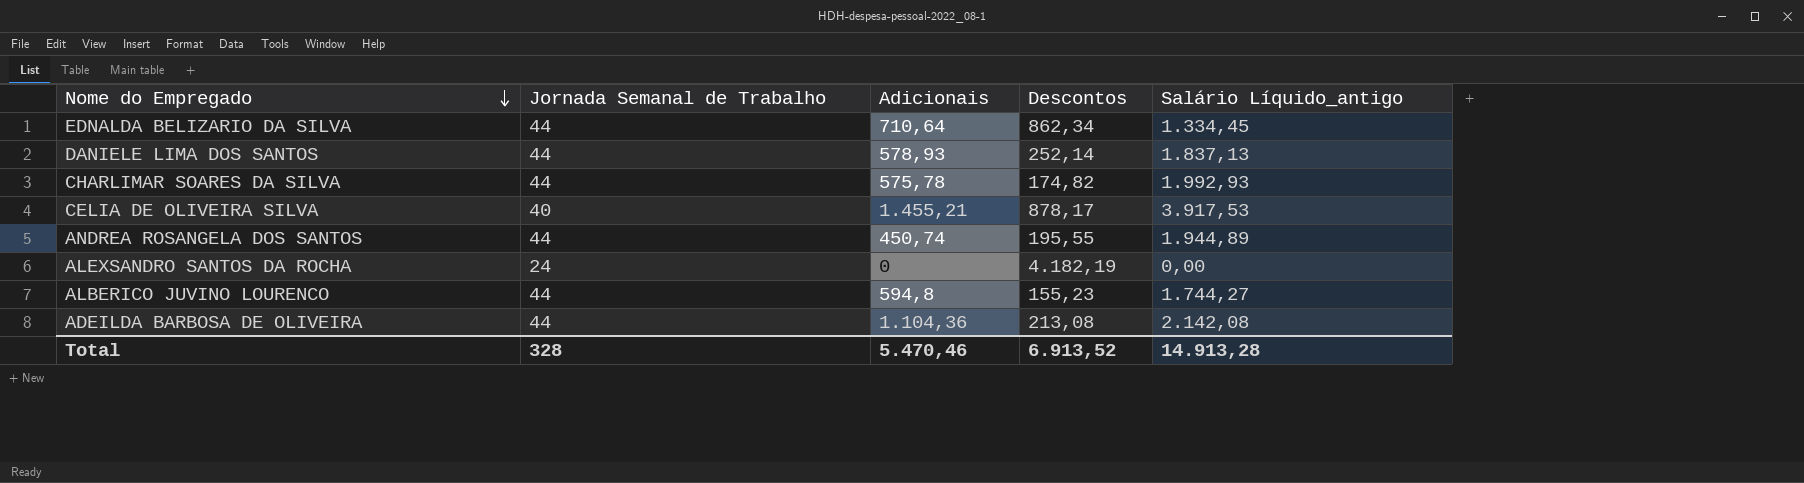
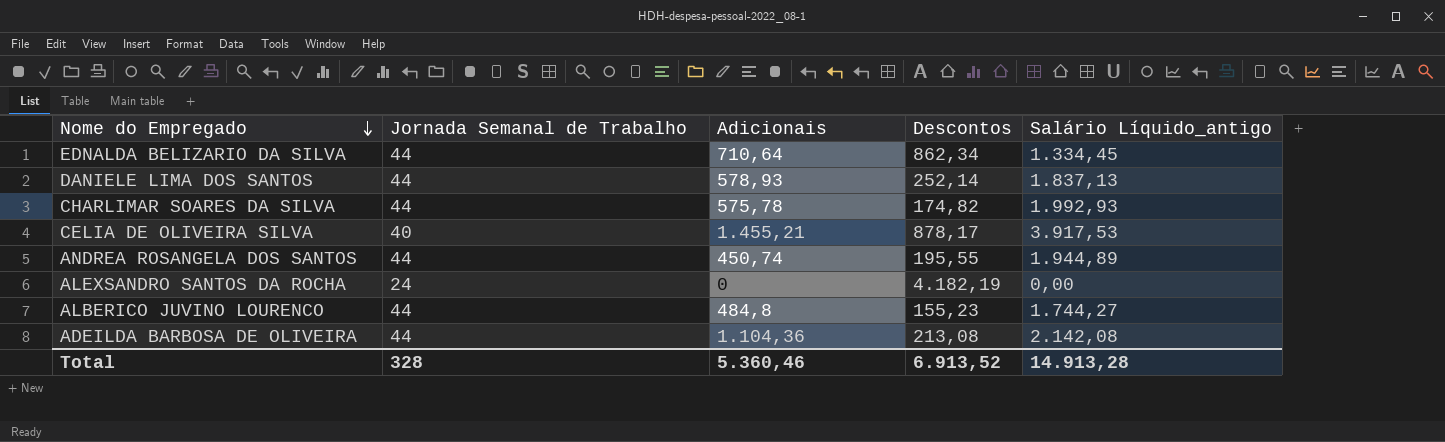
ALBERICO JUVINO LOURENCO | Adicionais: 594,8 -> 484,8
Total | Adicionais: 5.470,46 -> 5.360,46

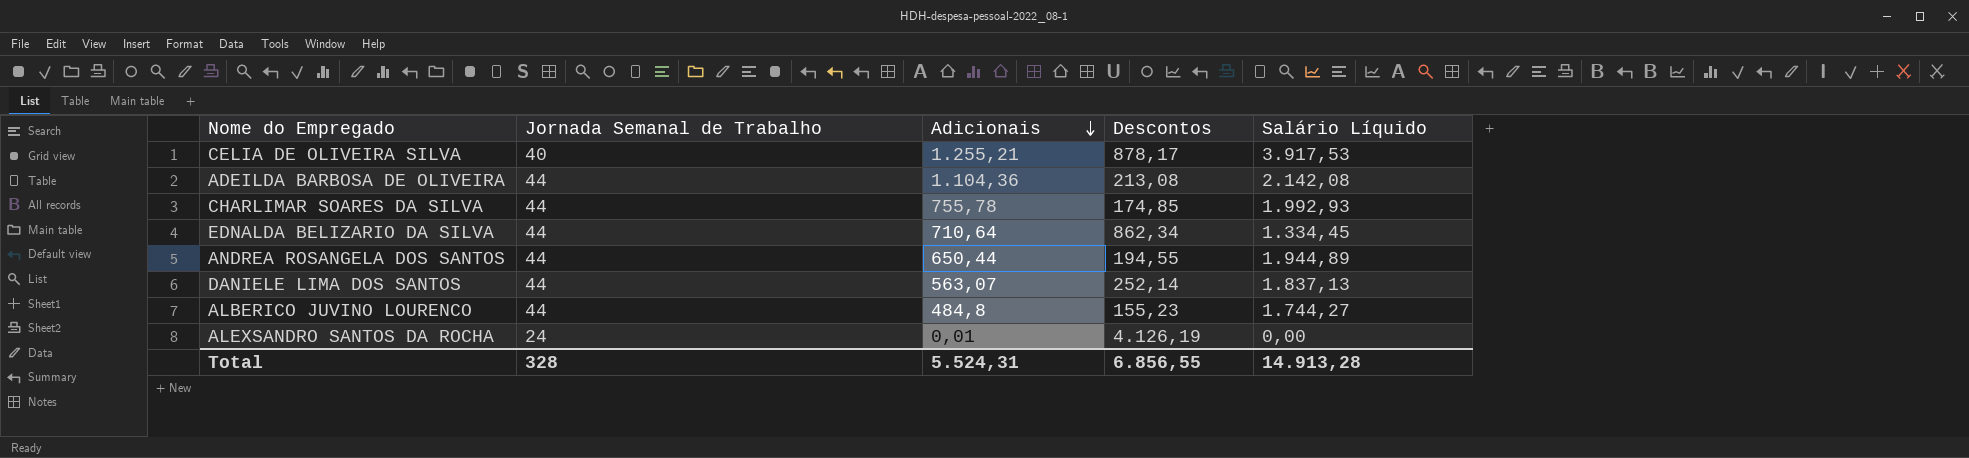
row order: Nome do Empregado descending -> Adicionais descending
column name: Salário Líquido_antigo -> Salário Líquido
CELIA DE OLIVEIRA SILVA | Adicionais: 1.455,21 -> 1.255,21
CHARLIMAR SOARES DA SILVA | Adicionais: 575,78 -> 755,78
CHARLIMAR SOARES DA SILVA | Descontos: 174,82 -> 174,85
ANDREA ROSANGELA DOS SANTOS | Adicionais: 450,74 -> 650,44
ANDREA ROSANGELA DOS SANTOS | Descontos: 195,55 -> 194,55
DANIELE LIMA DOS SANTOS | Adicionais: 578,93 -> 563,07
ALEXSANDRO SANTOS DA ROCHA | Adicionais: 0 -> 0,01
ALEXSANDRO SANTOS DA ROCHA | Descontos: 4.182,19 -> 4.126,19
Total | Adicionais: 5.360,46 -> 5.524,31
Total | Descontos: 6.913,52 -> 6.856,55

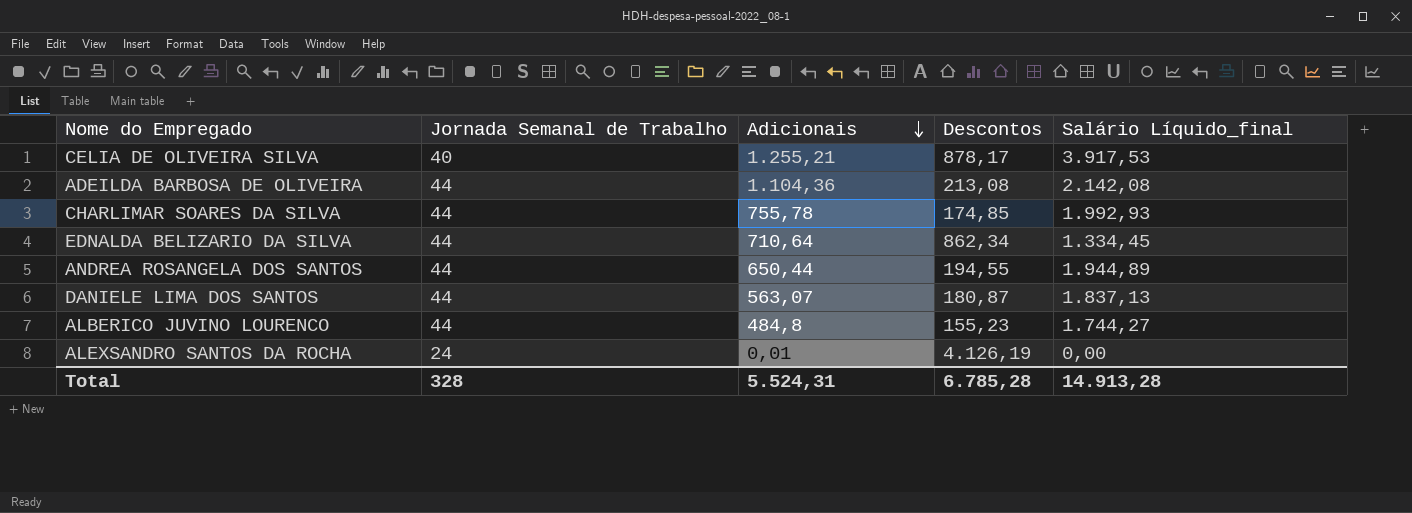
column name: Salário Líquido -> Salário Líquido_final
DANIELE LIMA DOS SANTOS | Descontos: 252,14 -> 180,87
Total | Descontos: 6.856,55 -> 6.785,28

